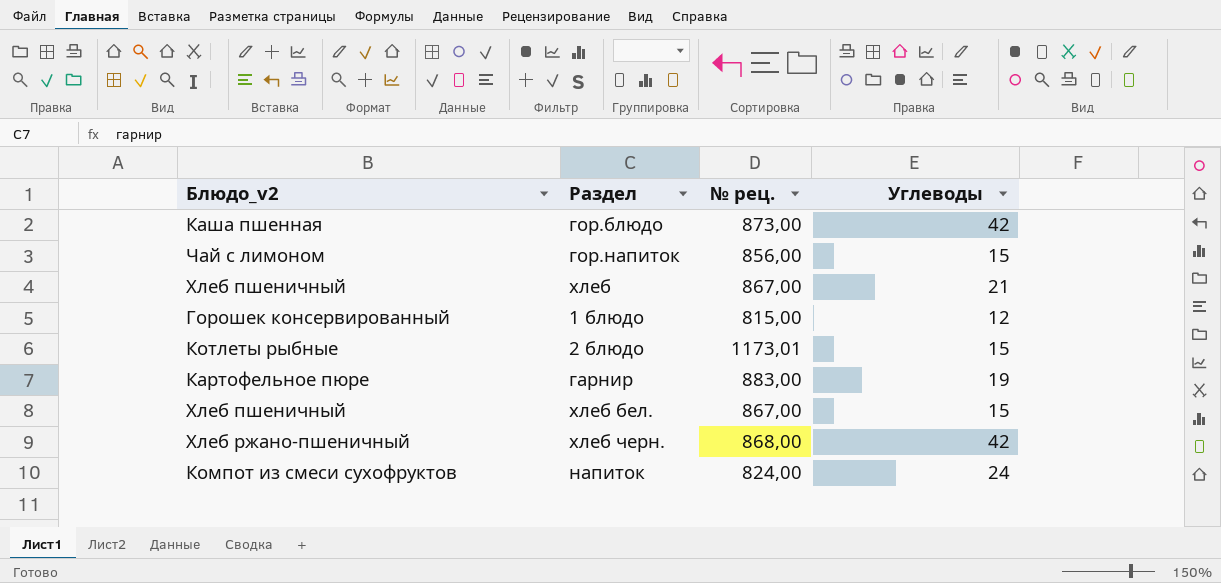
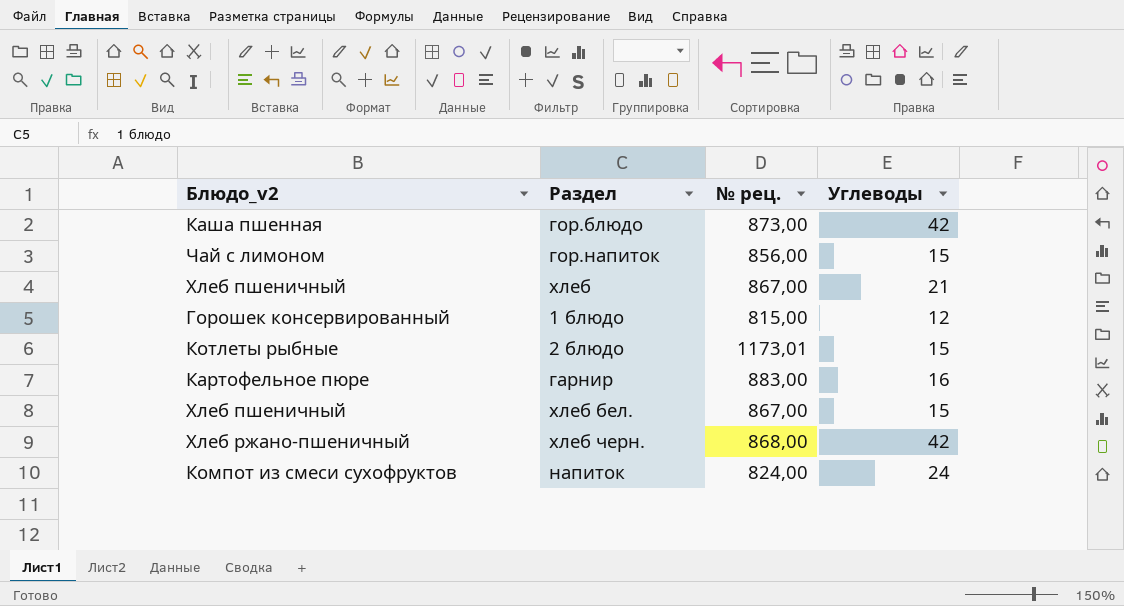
гарнир | Углеводы: 19 -> 16

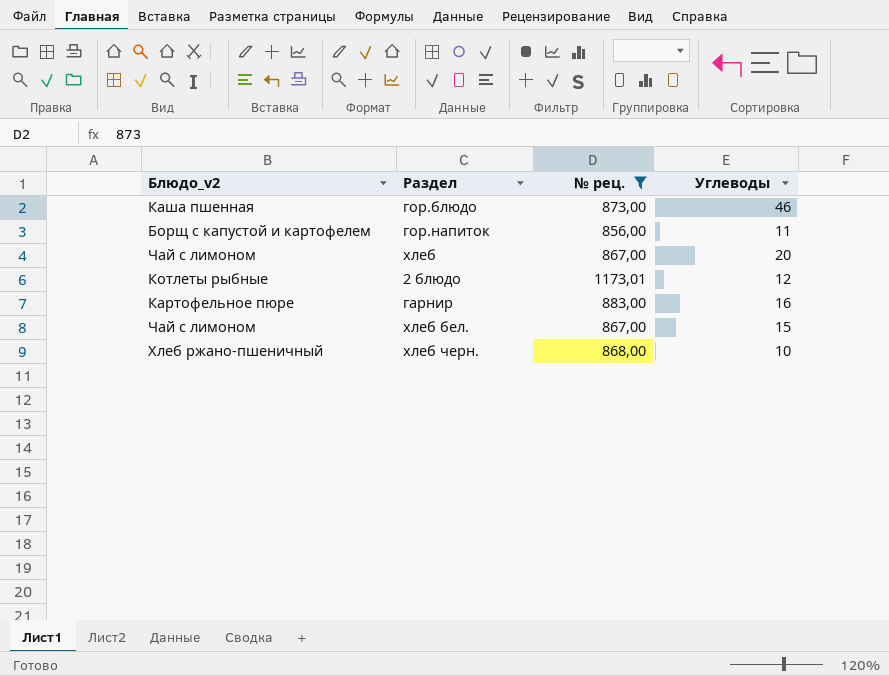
filter: none -> № рец. >= 856,00
гор.блюдо | Углеводы: 42 -> 46
гор.напиток | Блюдо_v2: Чай с лимоном -> Борщ с капустой и картофелем
гор.напиток | Углеводы: 15 -> 11
хлеб | Блюдо_v2: Хлеб пшеничный -> Чай с лимоном
хлеб | Углеводы: 21 -> 20
2 блюдо | Углеводы: 15 -> 12
хлеб бел. | Блюдо_v2: Хлеб пшеничный -> Чай с лимоном
хлеб черн. | Углеводы: 42 -> 10

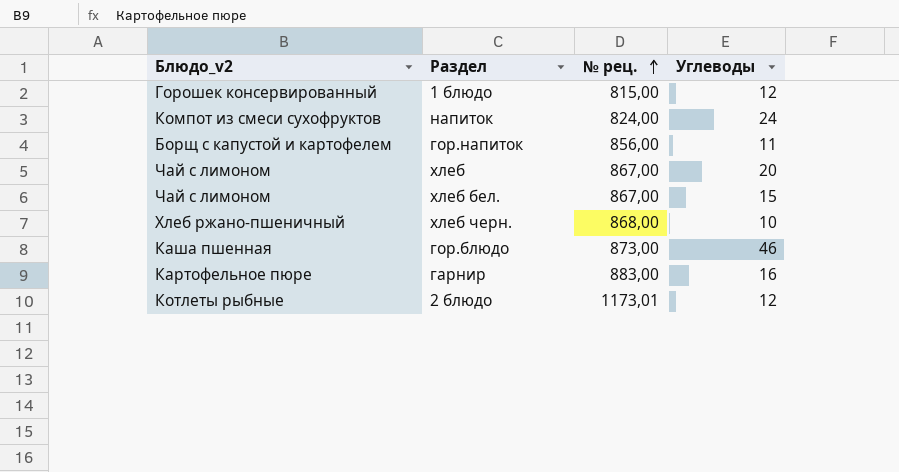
filter: № рец. >= 856,00 -> none
row order: none -> № рец. ascending

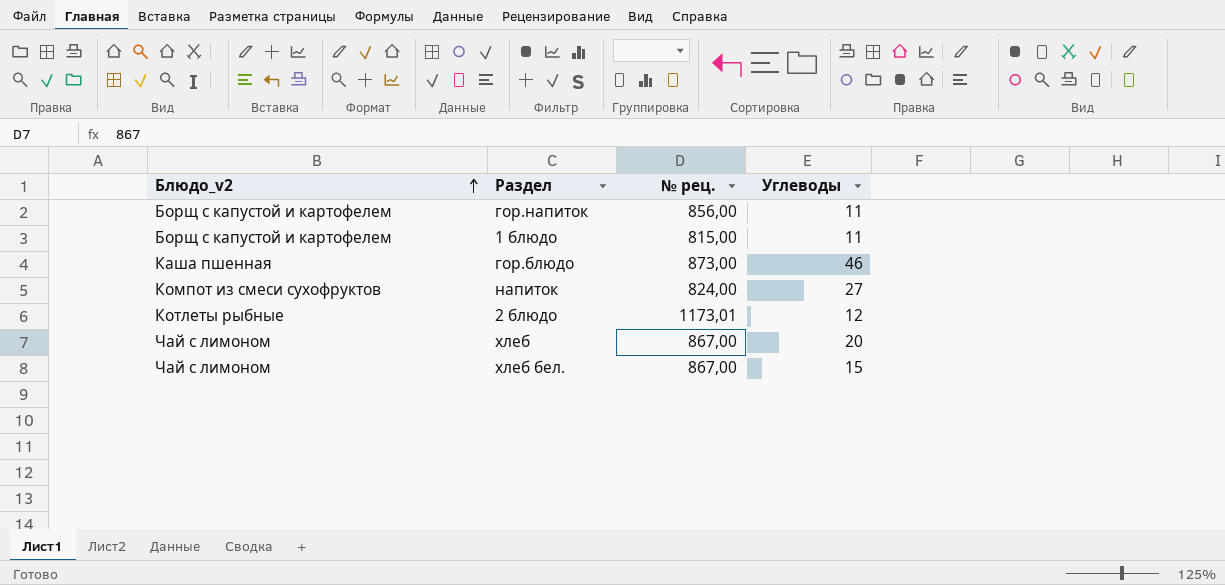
row order: № рец. ascending -> Блюдо_v2 ascending
row хлеб черн.: Хлеб ржано-пшеничный | 868,00 | 10 -> none
row гарнир: Картофельное пюре | 883,00 | 16 -> none
1 блюдо | Блюдо_v2: Горошек консервированный -> Борщ с капустой и картофелем
1 блюдо | Углеводы: 12 -> 11
напиток | Углеводы: 24 -> 27

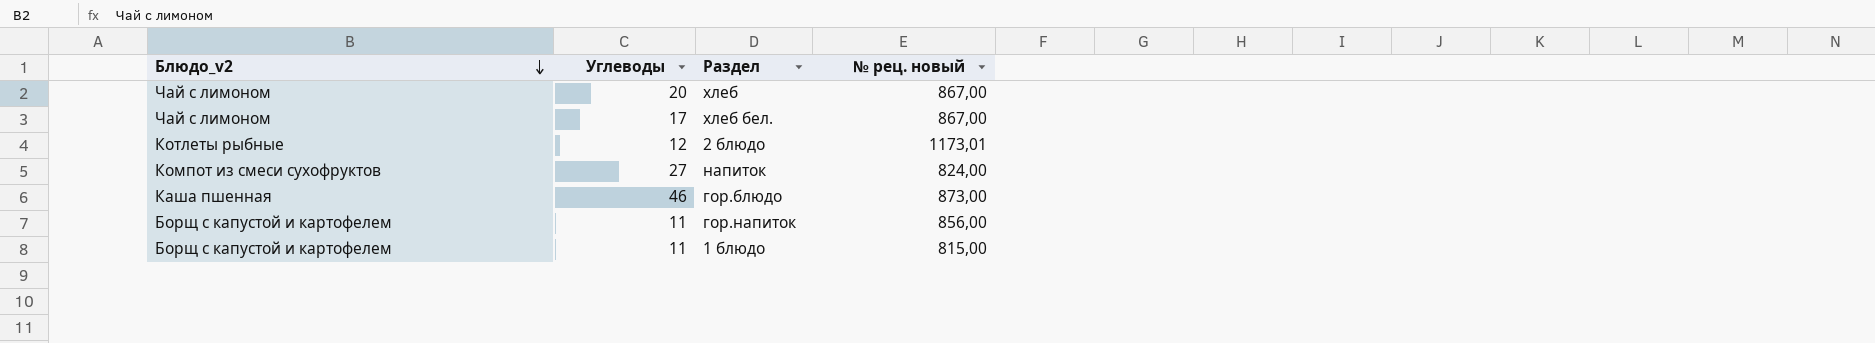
row order: Блюдо_v2 ascending -> Блюдо_v2 descending
column Углеводы | position: 4 -> 2
column name: № рец. -> № рец. новый
хлеб бел. | Углеводы: 15 -> 17

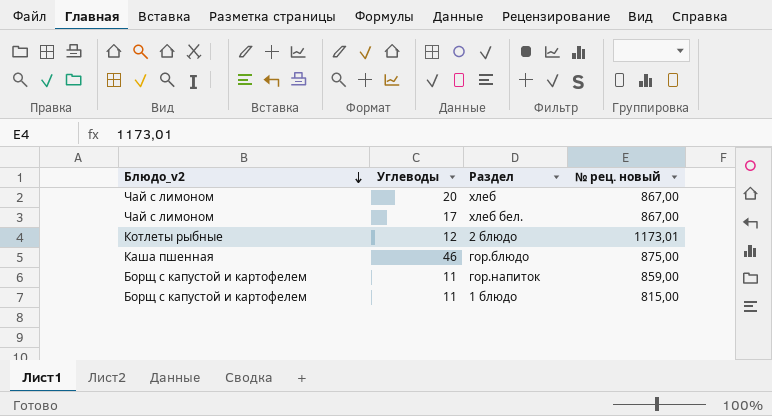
row напиток: Компот из смеси сухофруктов | 27 | 824,00 -> none
гор.блюдо | № рец. новый: 873,00 -> 875,00
гор.напиток | № рец. новый: 856,00 -> 859,00

